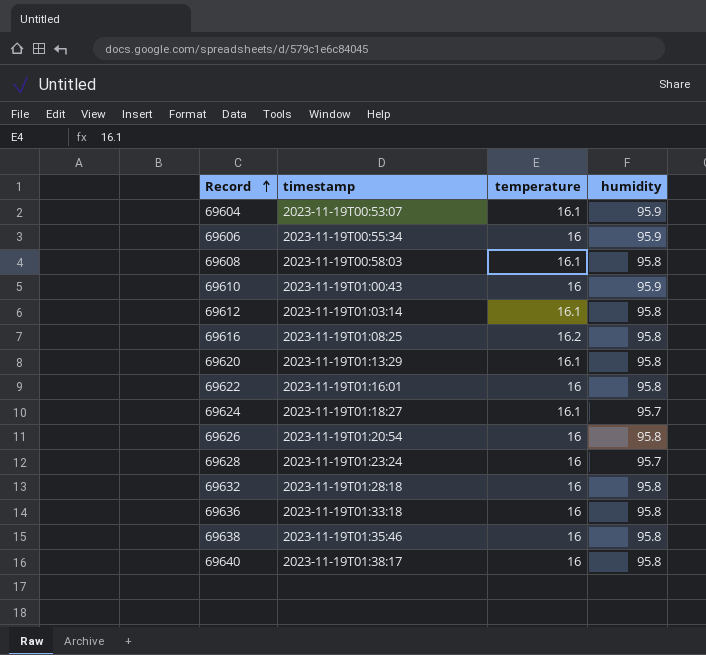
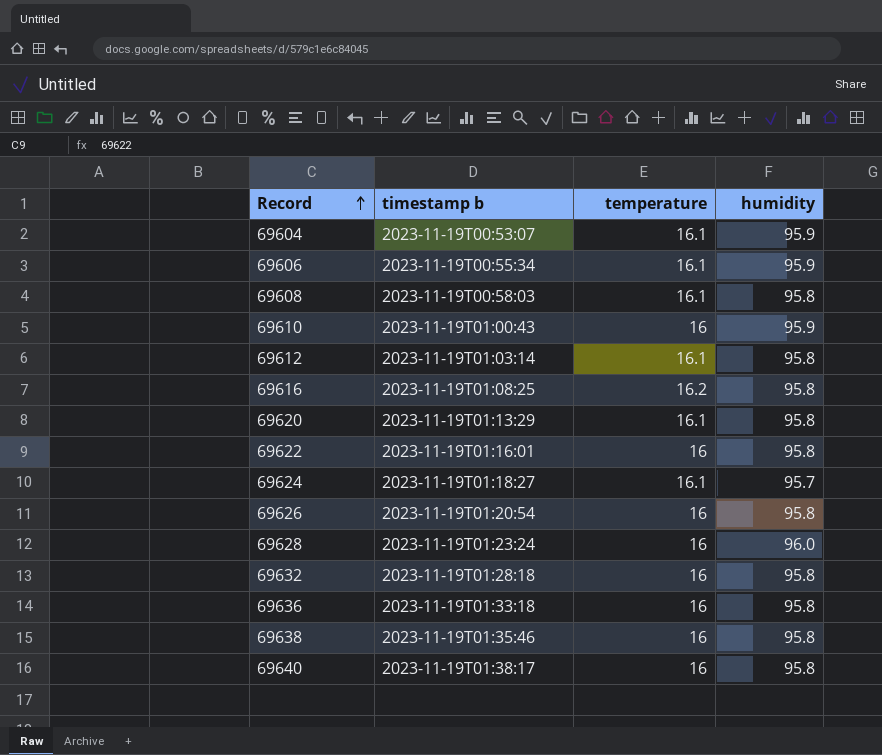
column name: timestamp -> timestamp b
69606 | temperature: 16 -> 16.1
69628 | humidity: 95.7 -> 96.0

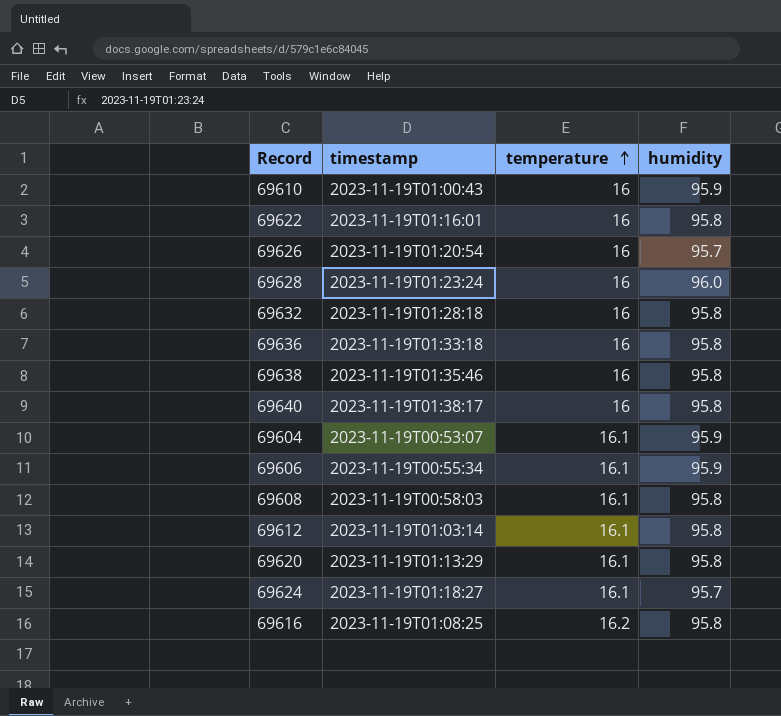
row order: Record ascending -> temperature ascending
column name: timestamp b -> timestamp
69626 | humidity: 95.8 -> 95.7

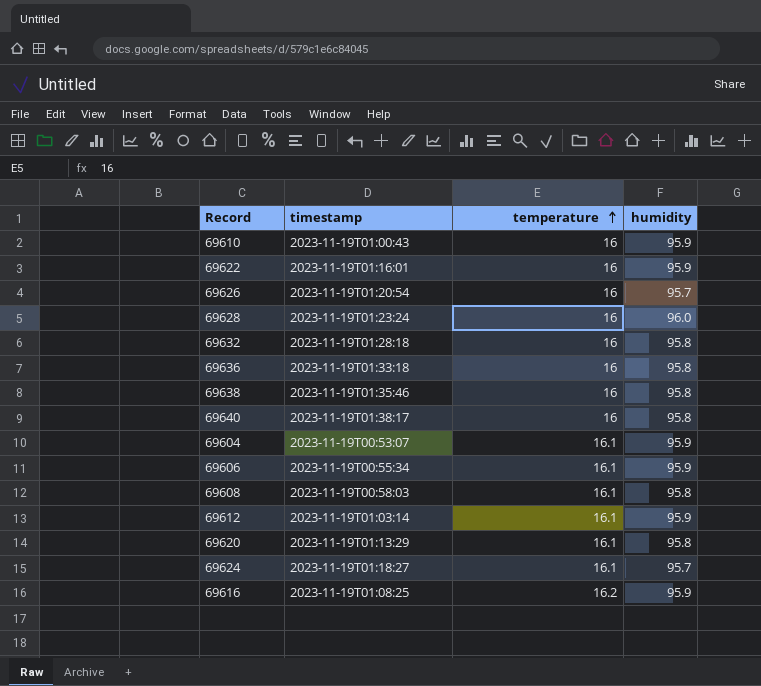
69622 | humidity: 95.8 -> 95.9
69612 | humidity: 95.8 -> 95.9
69616 | humidity: 95.8 -> 95.9

